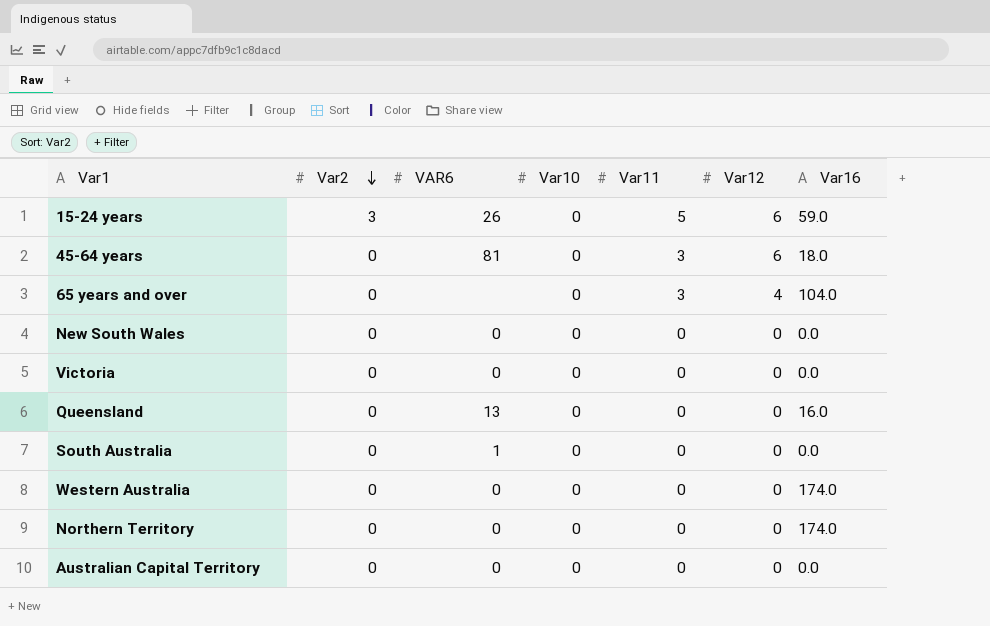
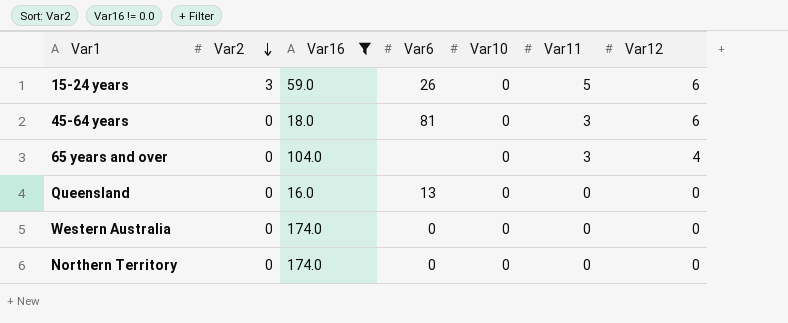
filter: none -> Var16 != 0.0
column Var16 | position: 7 -> 3
column name: VAR6 -> Var6

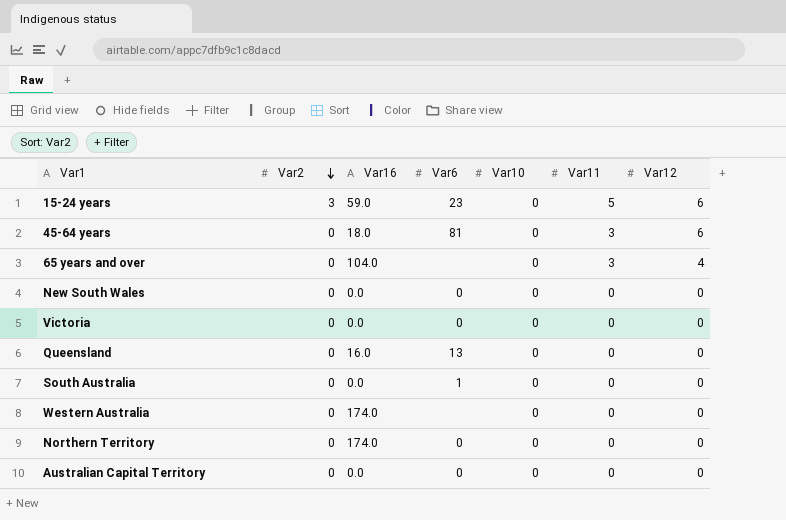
filter: Var16 != 0.0 -> none
15-24 years | Var6: 26 -> 23
Western Australia | Var6: 0 -> none

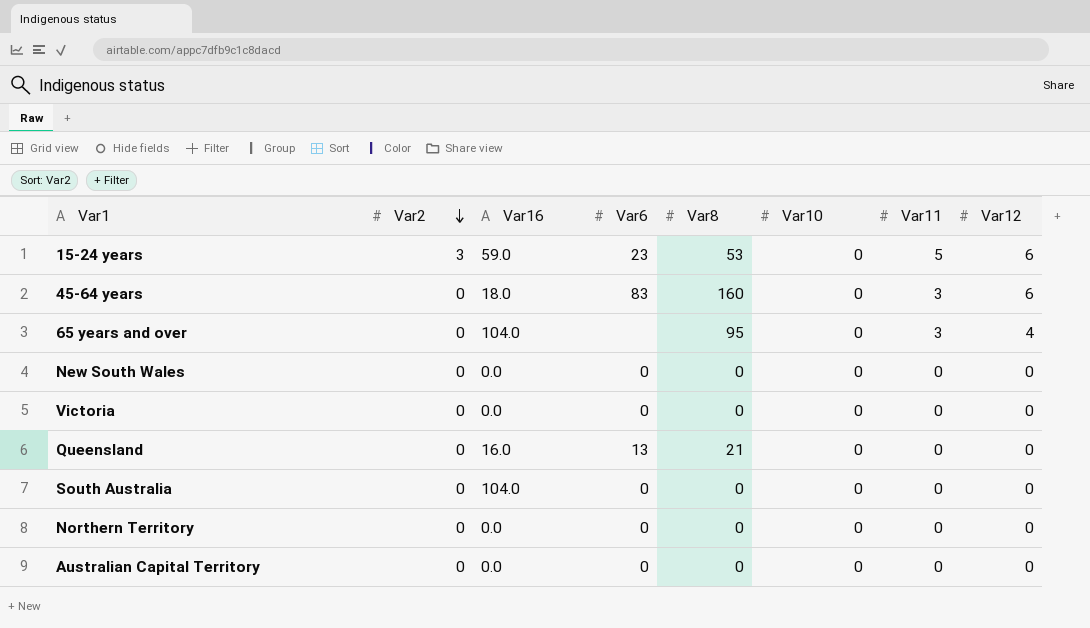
column Var8 | position: none -> 5
row Western Australia: 0 | 174.0 | none | 0 | 0 | 0 -> none
45-64 years | Var6: 81 -> 83
South Australia | Var16: 0.0 -> 104.0
South Australia | Var6: 1 -> 0
Northern Territory | Var16: 174.0 -> 0.0

